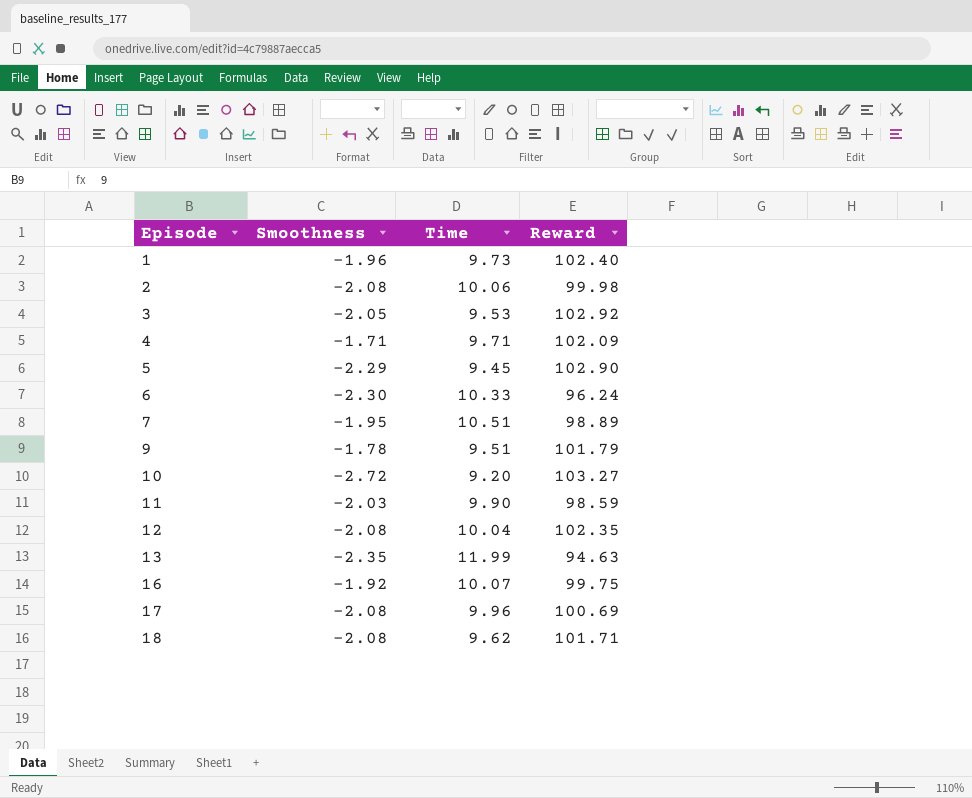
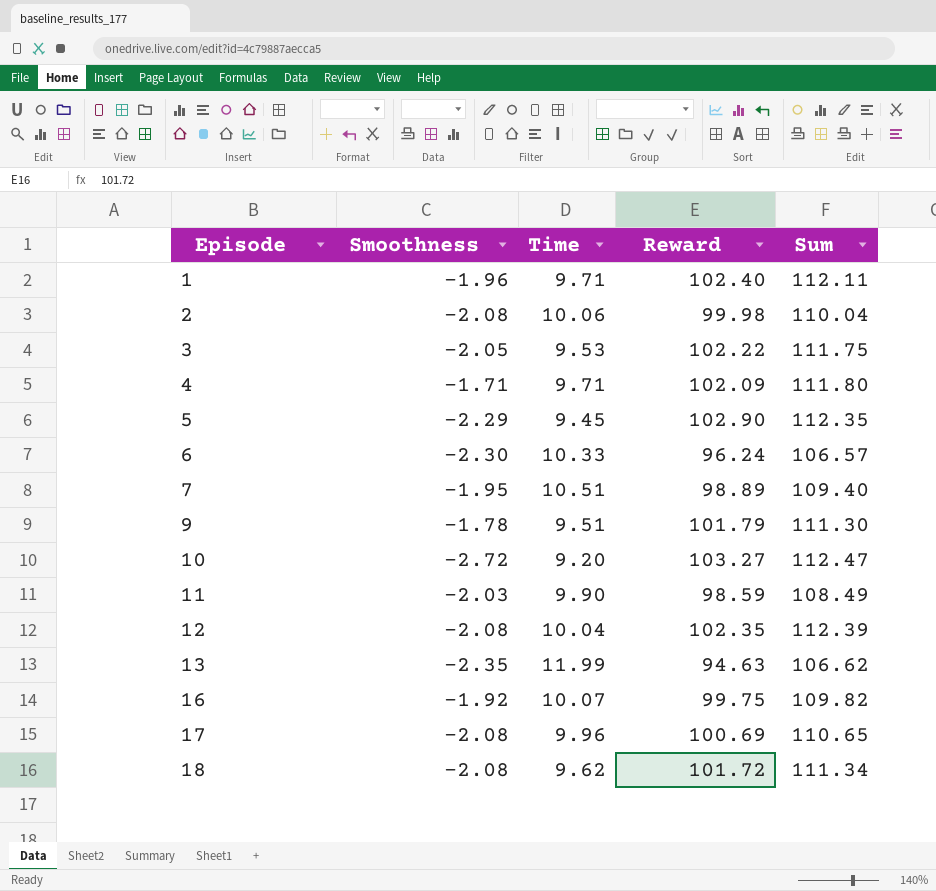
column Sum | formula: none -> [Time] + [Reward]
1 | Time: 9.73 -> 9.71
3 | Reward: 102.92 -> 102.22
18 | Reward: 101.71 -> 101.72

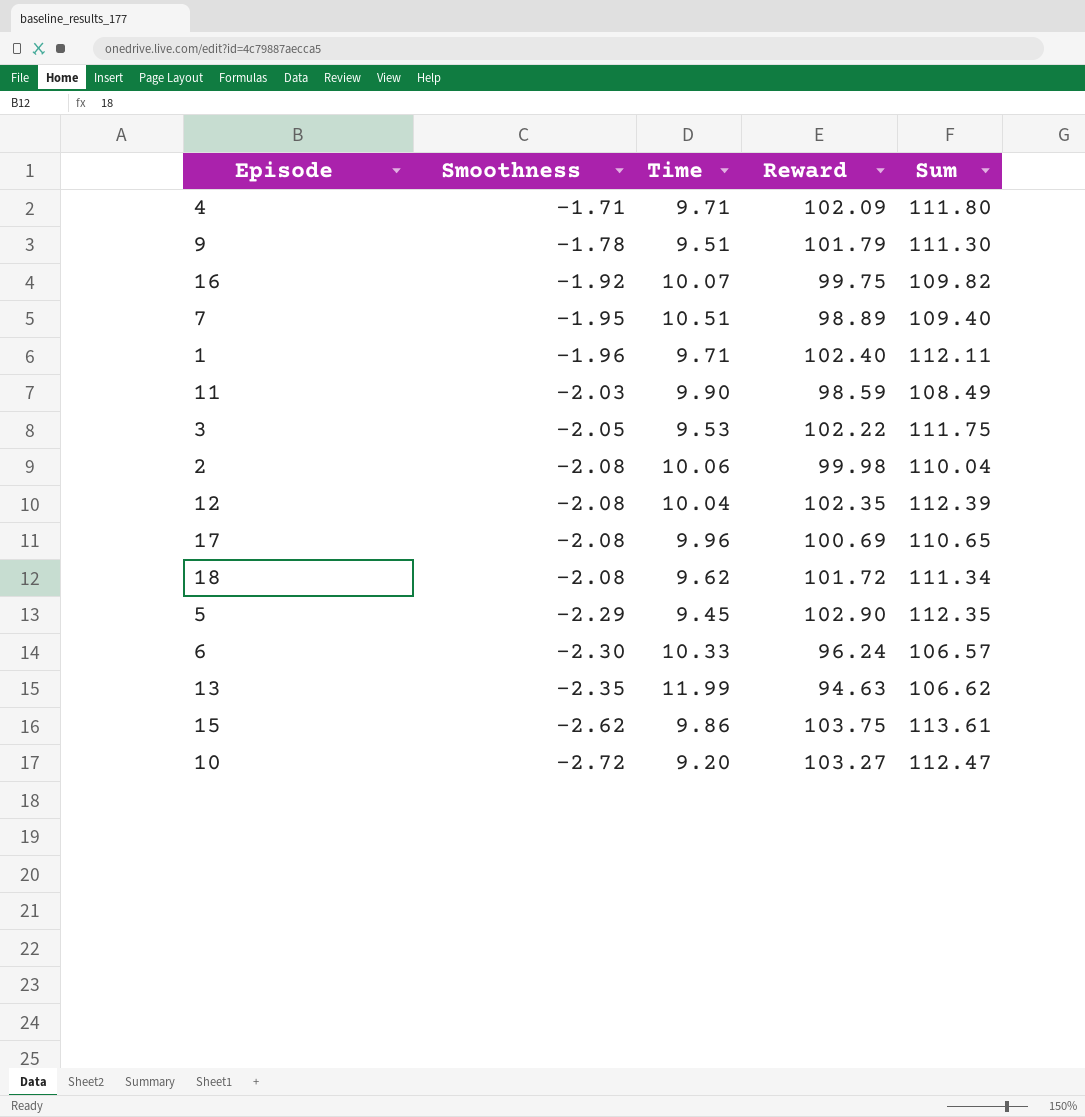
row order: Episode ascending -> Smoothness descending
row 15: none -> -2.62 | 9.86 | 103.75 | 113.61

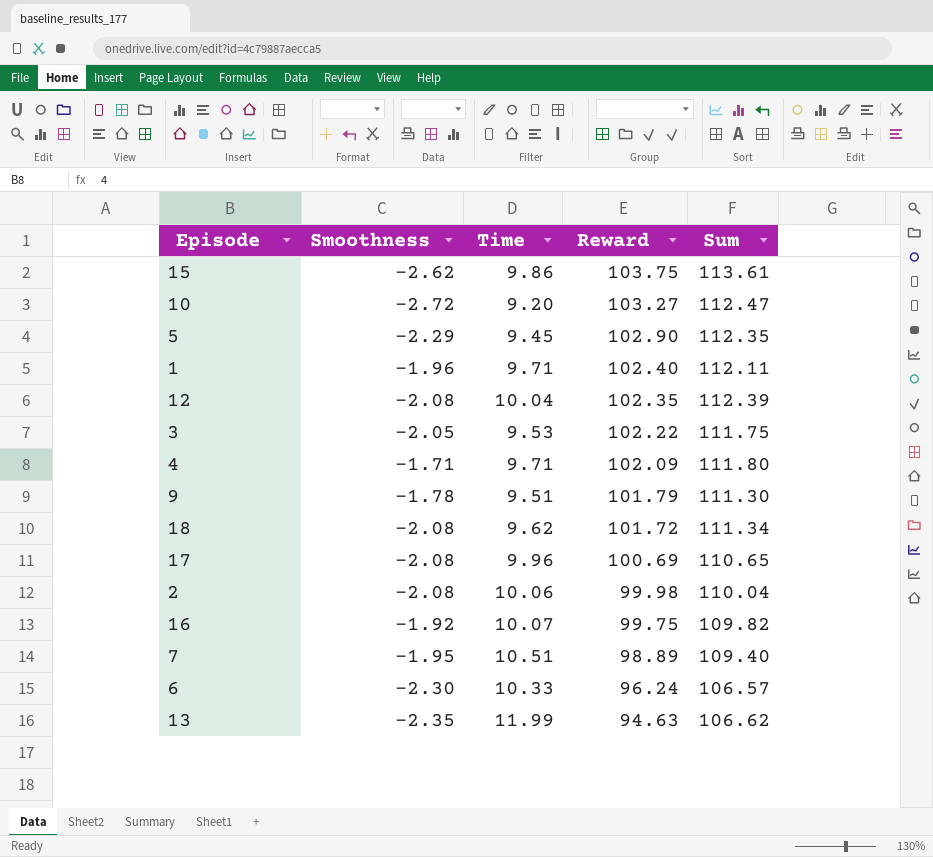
row order: Smoothness descending -> Reward descending
row 11: -2.03 | 9.90 | 98.59 | 108.49 -> none

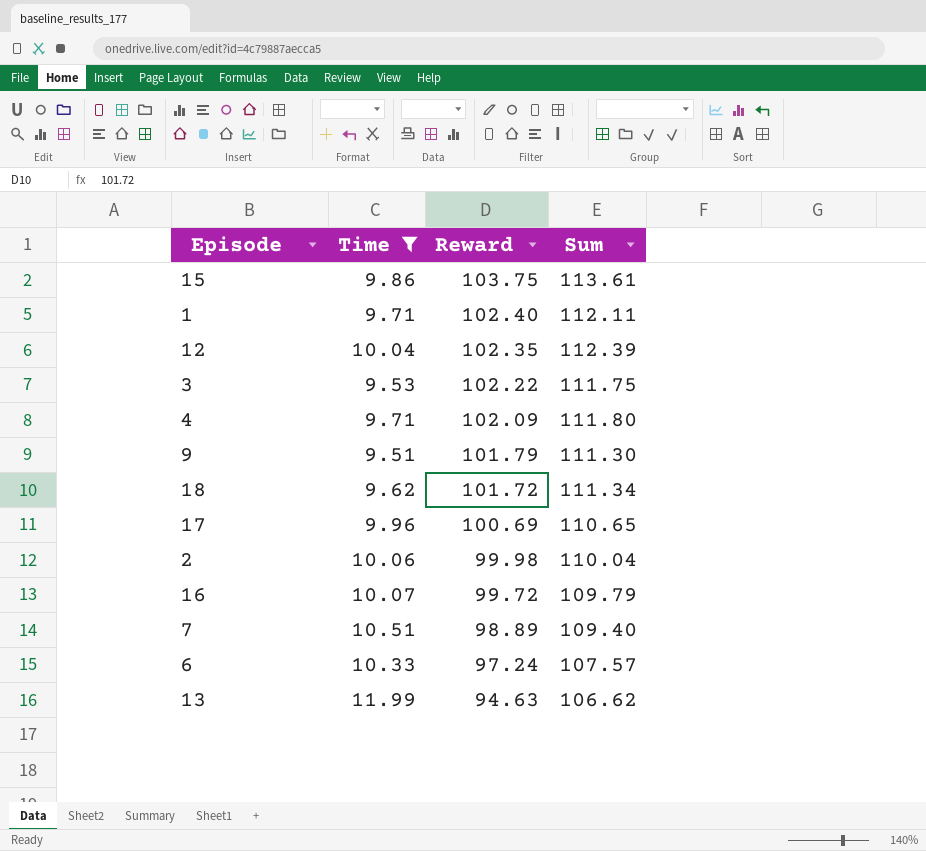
filter: none -> Time >= 9.51
column Smoothness | position: 2 -> none
16 | Reward: 99.75 -> 99.72
16 | Sum: 109.82 -> 109.79
6 | Reward: 96.24 -> 97.24
6 | Sum: 106.57 -> 107.57

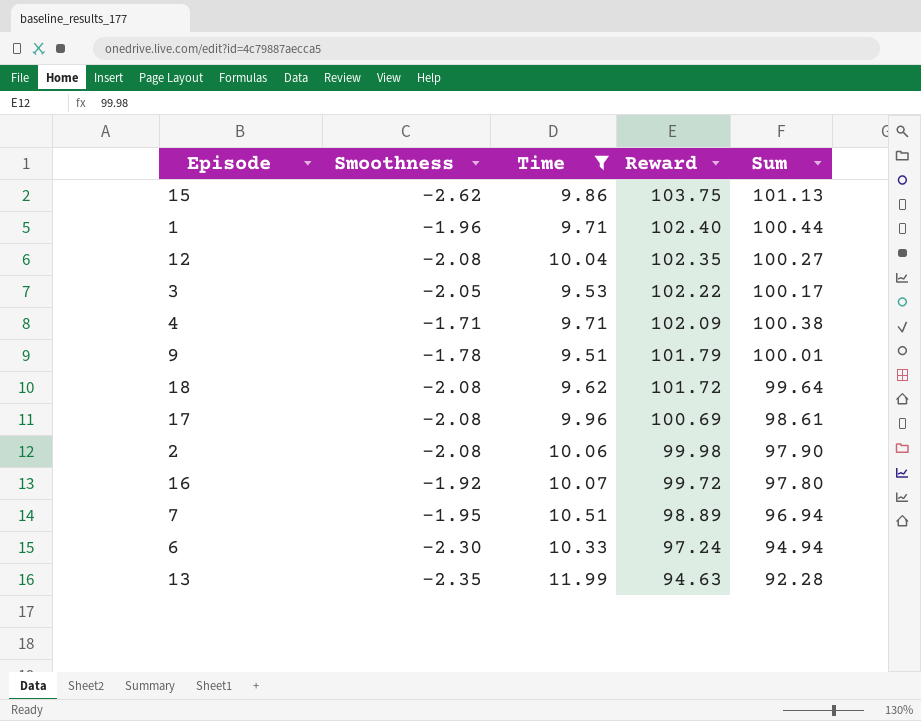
column Smoothness | position: none -> 2
column Sum | formula: [Time] + [Reward] -> [Smoothness] + [Reward]

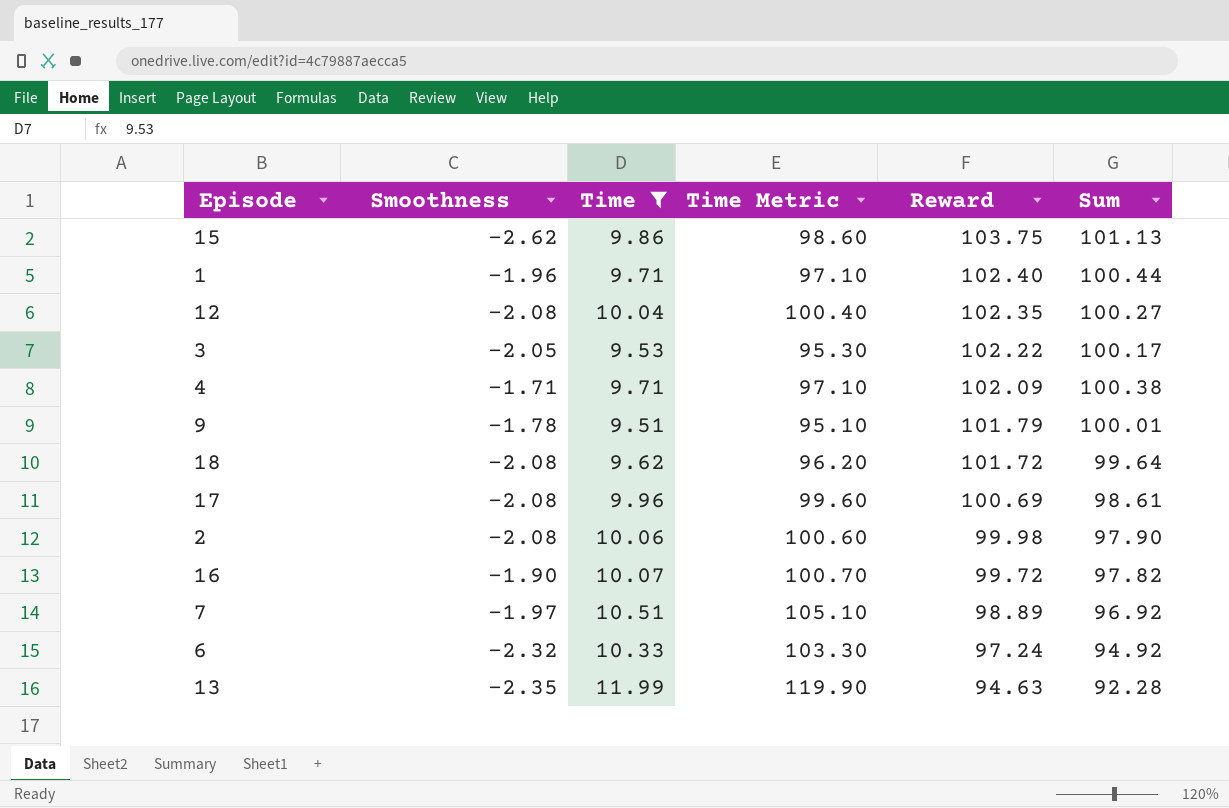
column Time Metric | formula: none -> [Time] * 10
16 | Smoothness: -1.92 -> -1.90
16 | Sum: 97.80 -> 97.82
7 | Smoothness: -1.95 -> -1.97
7 | Sum: 96.94 -> 96.92
6 | Smoothness: -2.30 -> -2.32
6 | Sum: 94.94 -> 94.92

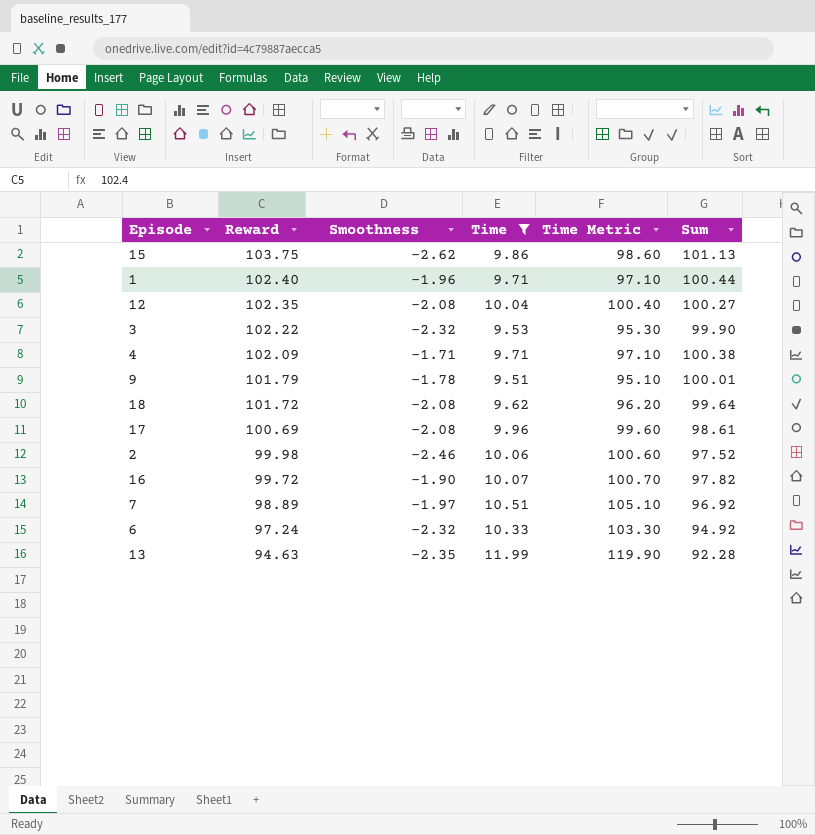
column Reward | position: 5 -> 2
3 | Smoothness: -2.05 -> -2.32
3 | Sum: 100.17 -> 99.90
2 | Smoothness: -2.08 -> -2.46
2 | Sum: 97.90 -> 97.52

